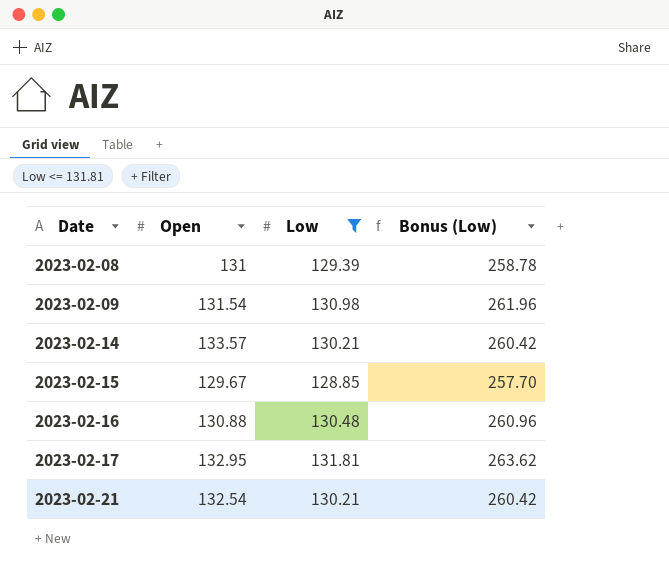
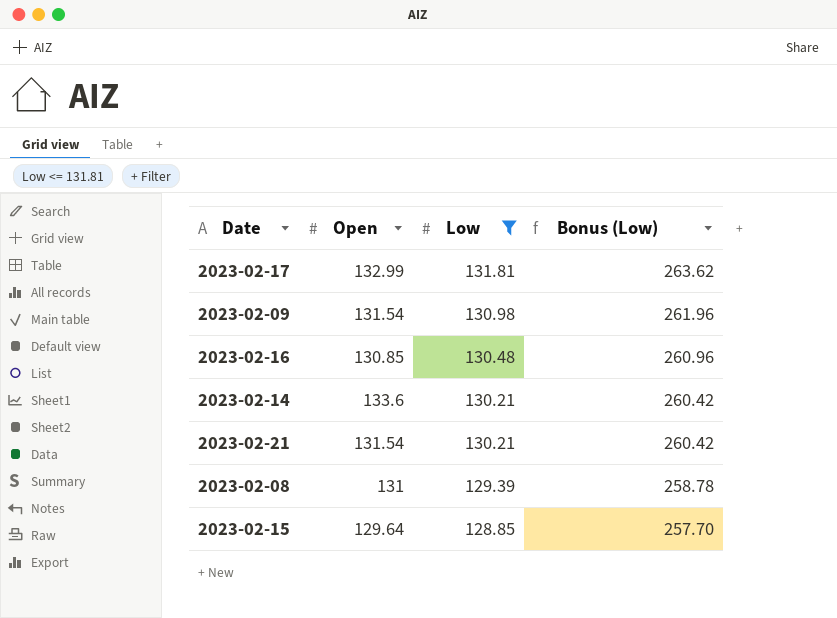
row order: Date ascending -> Low descending
2023-02-17 | Open: 132.95 -> 132.99
2023-02-16 | Open: 130.88 -> 130.85
2023-02-14 | Open: 133.57 -> 133.6
2023-02-21 | Open: 132.54 -> 131.54
2023-02-15 | Open: 129.67 -> 129.64

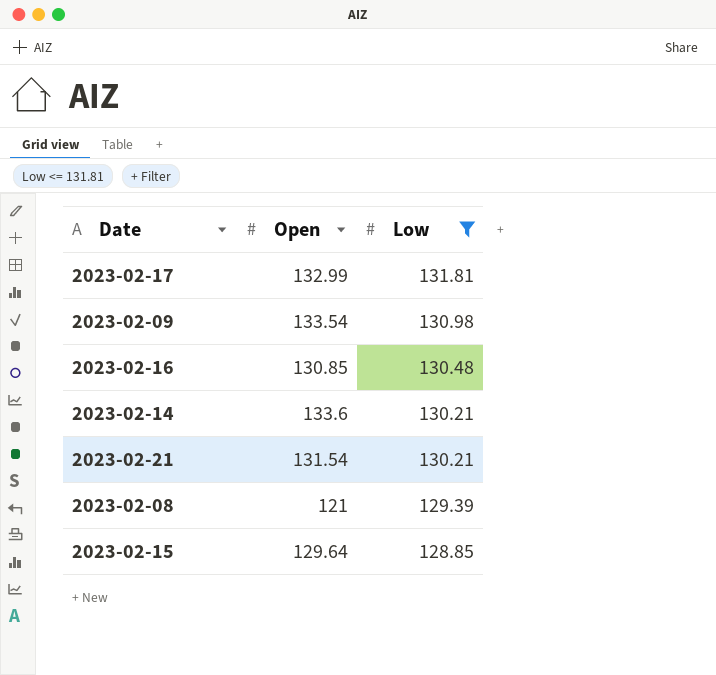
column Bonus (Low) | formula: [Low] * 2 -> none
2023-02-09 | Open: 131.54 -> 133.54
2023-02-08 | Open: 131 -> 121

